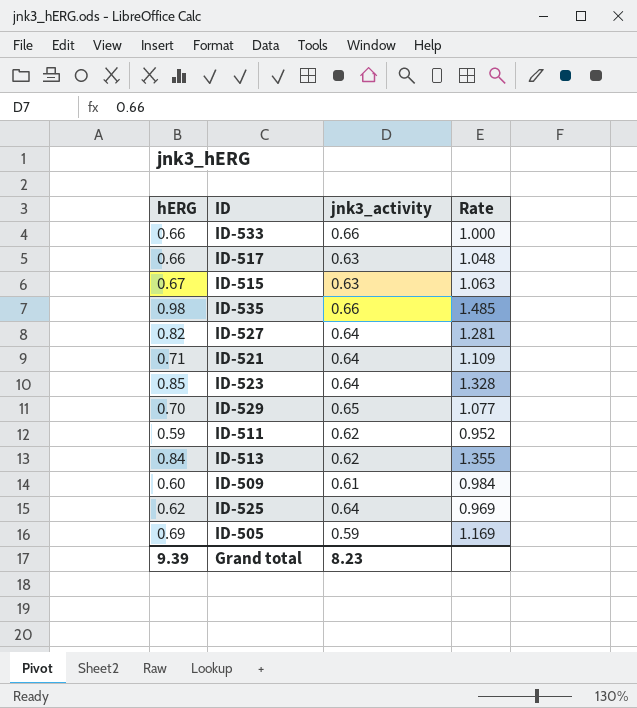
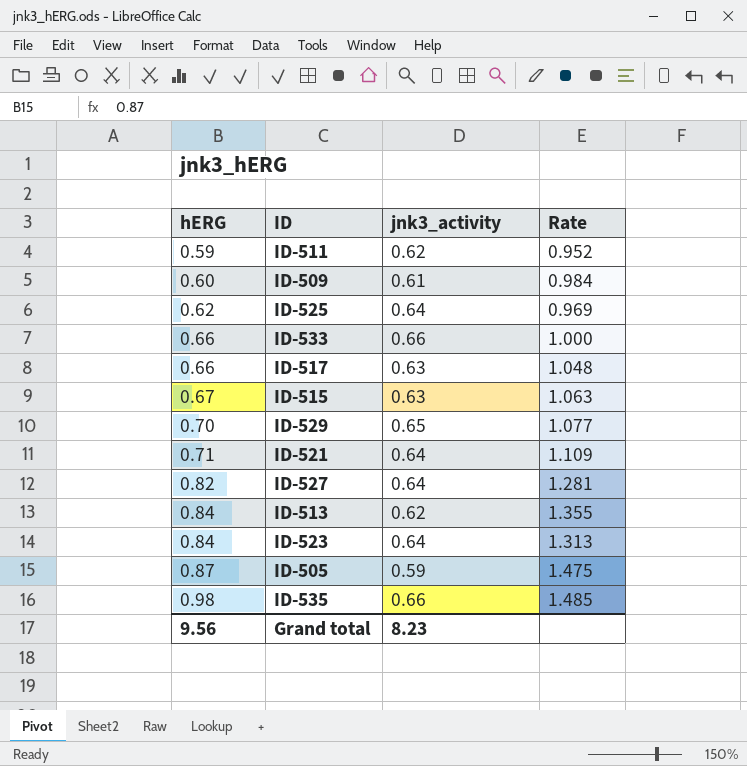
row order: none -> hERG ascending
ID-523 | hERG: 0.85 -> 0.84
ID-523 | Rate: 1.328 -> 1.313
ID-505 | hERG: 0.69 -> 0.87
ID-505 | Rate: 1.169 -> 1.475
Grand total | hERG: 9.39 -> 9.56

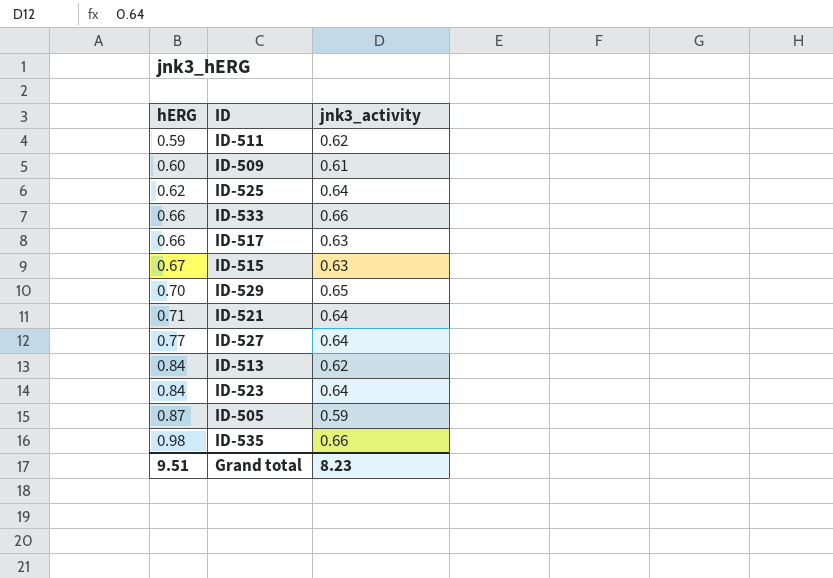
column Rate | formula: [hERG] / [jnk3_activity] -> none
ID-527 | hERG: 0.82 -> 0.77
Grand total | hERG: 9.56 -> 9.51

